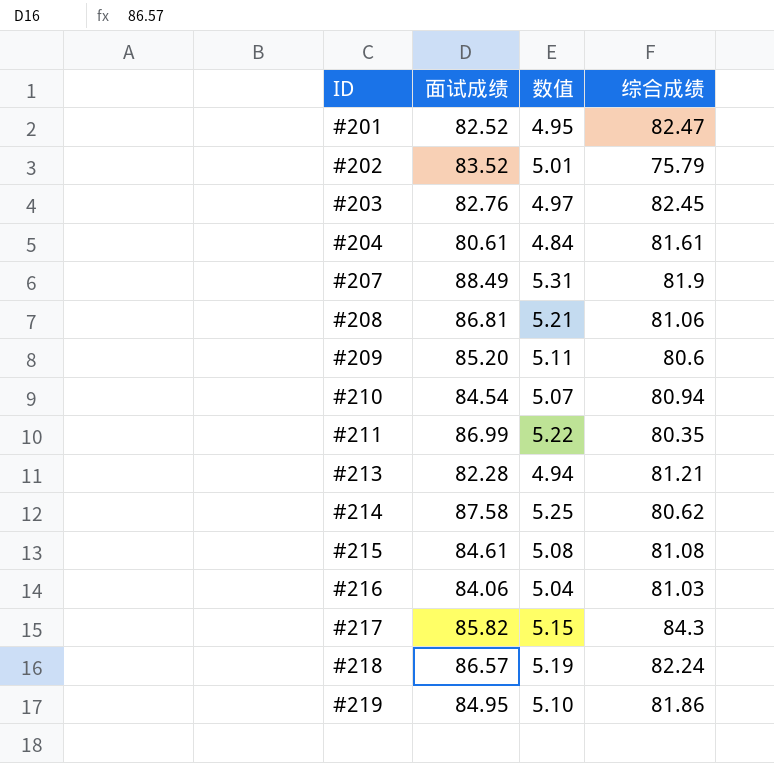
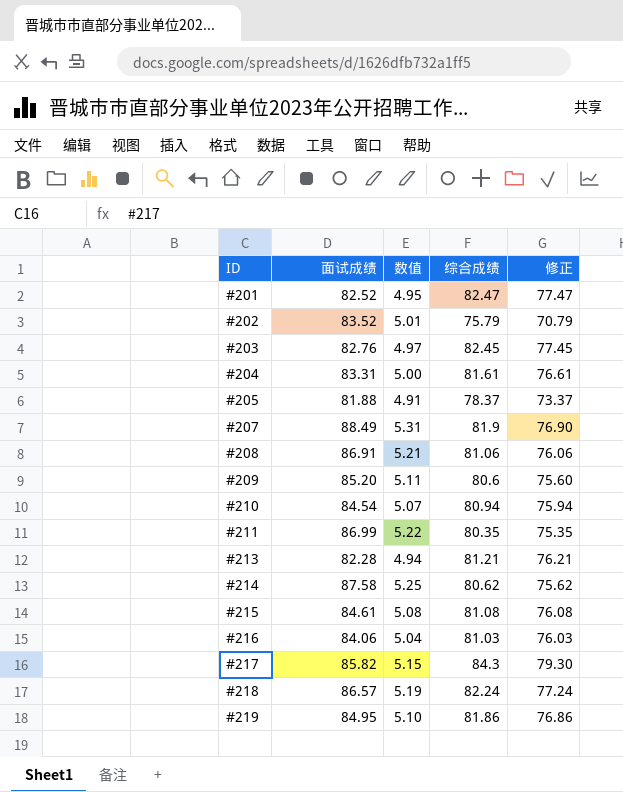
column 修正 | formula: none -> [综合成绩] - 5
#204 | 面试成绩: 80.61 -> 83.31
#204 | 数值: 4.84 -> 5.00
row #205: none -> 81.88 | 4.91 | 78.37 | 73.37
#208 | 面试成绩: 86.81 -> 86.91

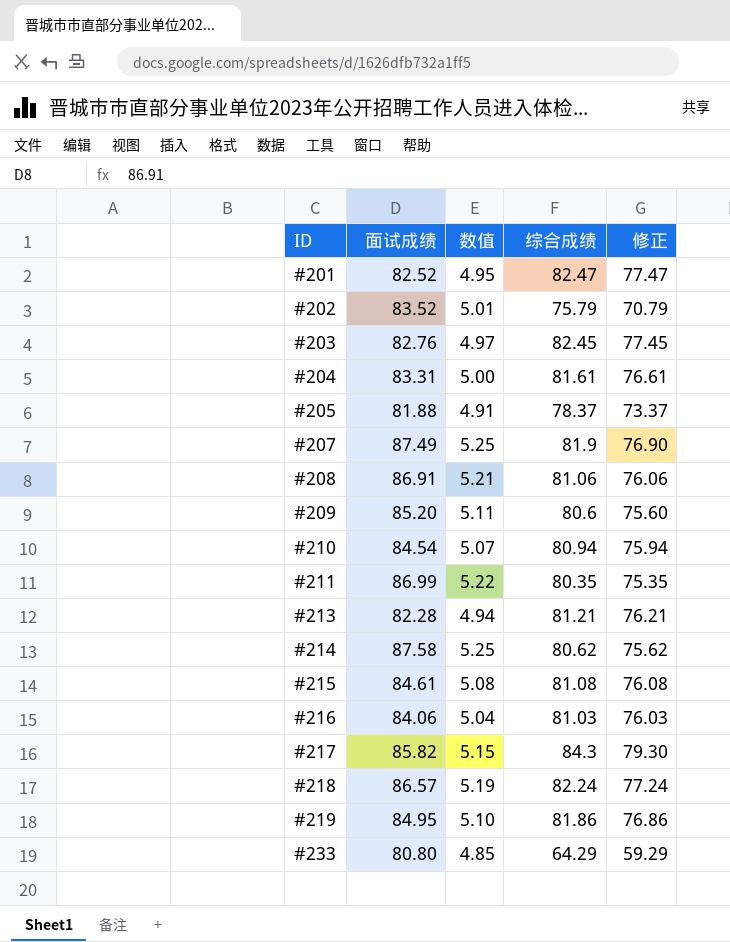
#207 | 面试成绩: 88.49 -> 87.49
#207 | 数值: 5.31 -> 5.25
row #233: none -> 80.80 | 4.85 | 64.29 | 59.29

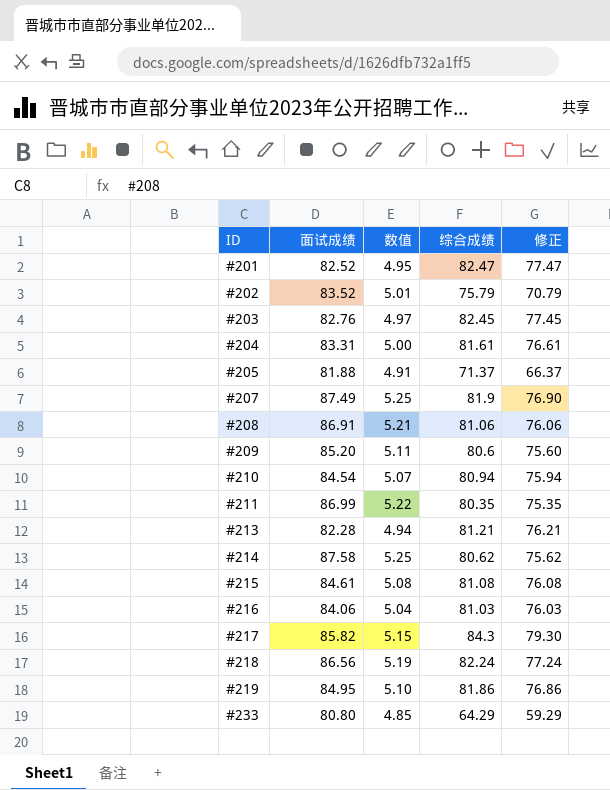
#205 | 综合成绩: 78.37 -> 71.37
#205 | 修正: 73.37 -> 66.37
#218 | 面试成绩: 86.57 -> 86.56

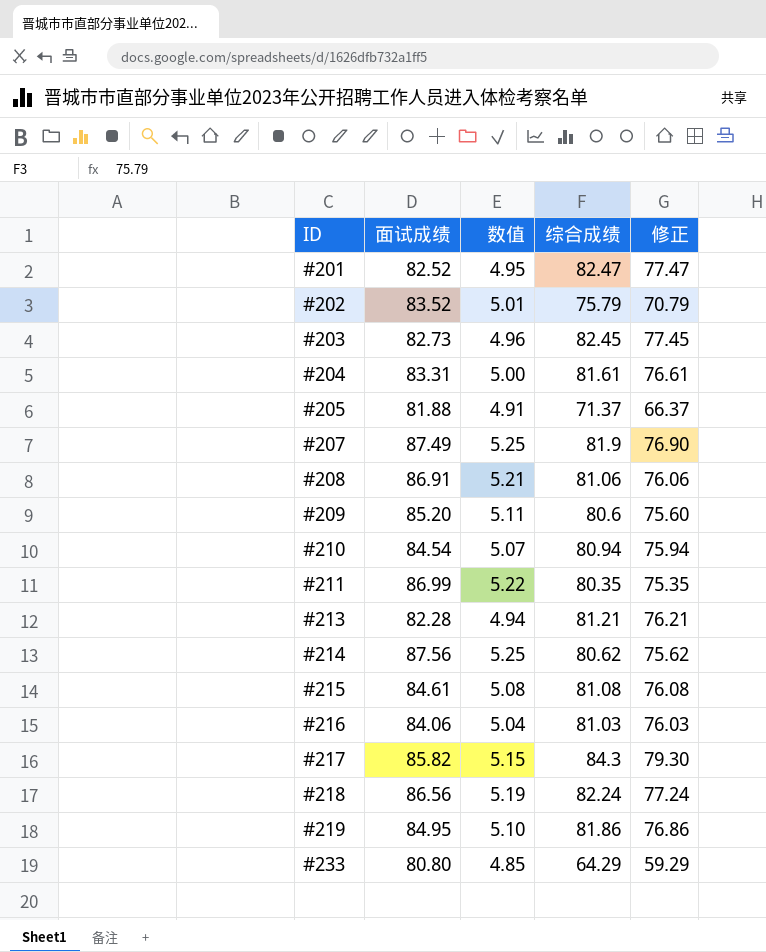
#203 | 面试成绩: 82.76 -> 82.73
#203 | 数值: 4.97 -> 4.96
#214 | 面试成绩: 87.58 -> 87.56

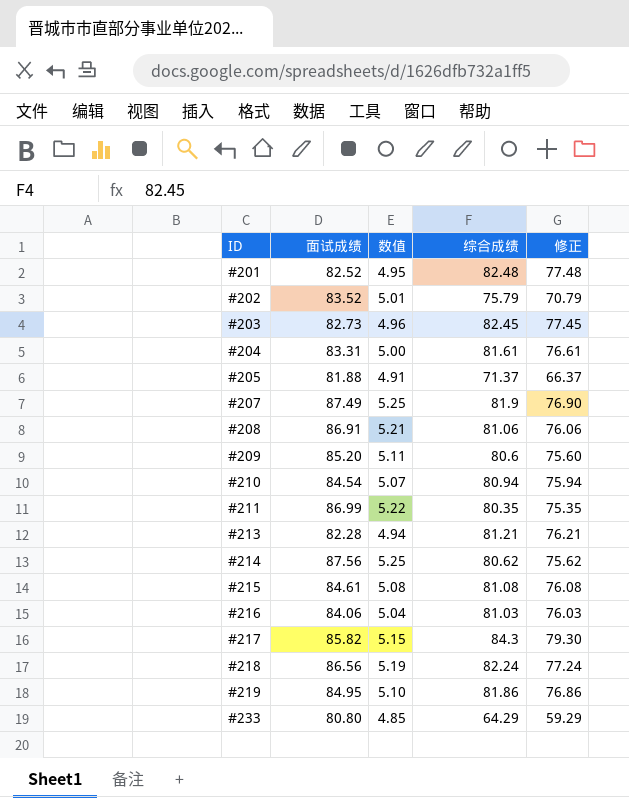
#201 | 综合成绩: 82.47 -> 82.48
#201 | 修正: 77.47 -> 77.48

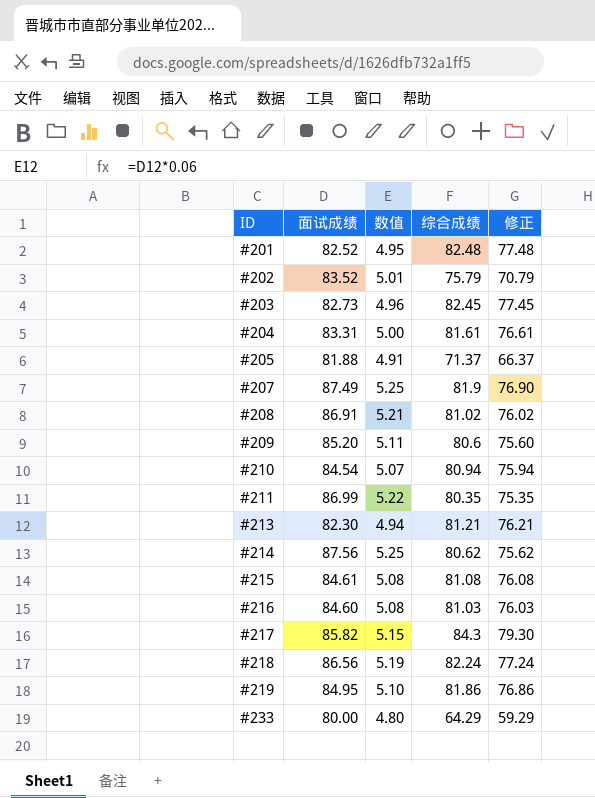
#208 | 综合成绩: 81.06 -> 81.02
#208 | 修正: 76.06 -> 76.02
#213 | 面试成绩: 82.28 -> 82.30
#216 | 面试成绩: 84.06 -> 84.60
#216 | 数值: 5.04 -> 5.08
#233 | 面试成绩: 80.80 -> 80.00
#233 | 数值: 4.85 -> 4.80

